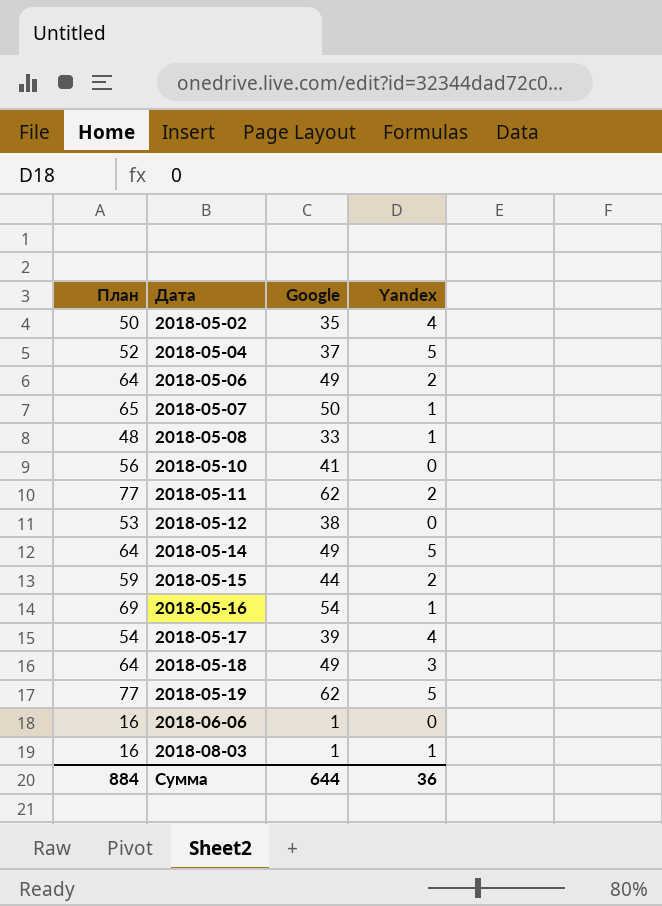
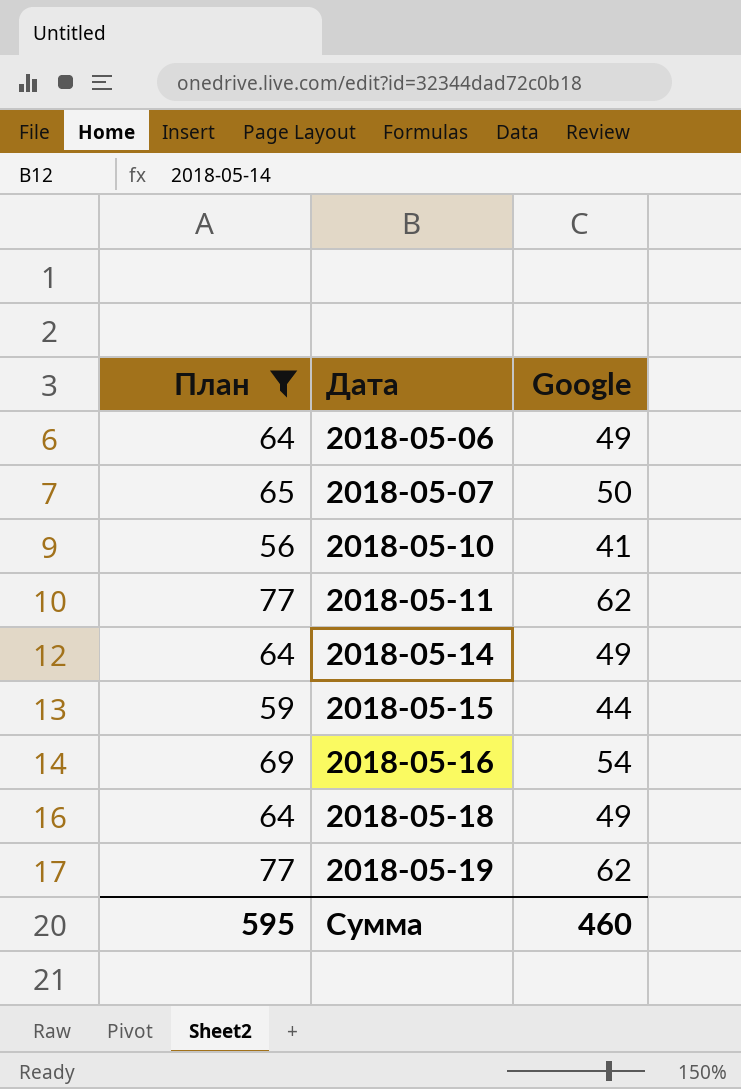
filter: none -> План >= 56
column Yandex | position: 4 -> none
Сумма | План: 884 -> 595
Сумма | Google: 644 -> 460

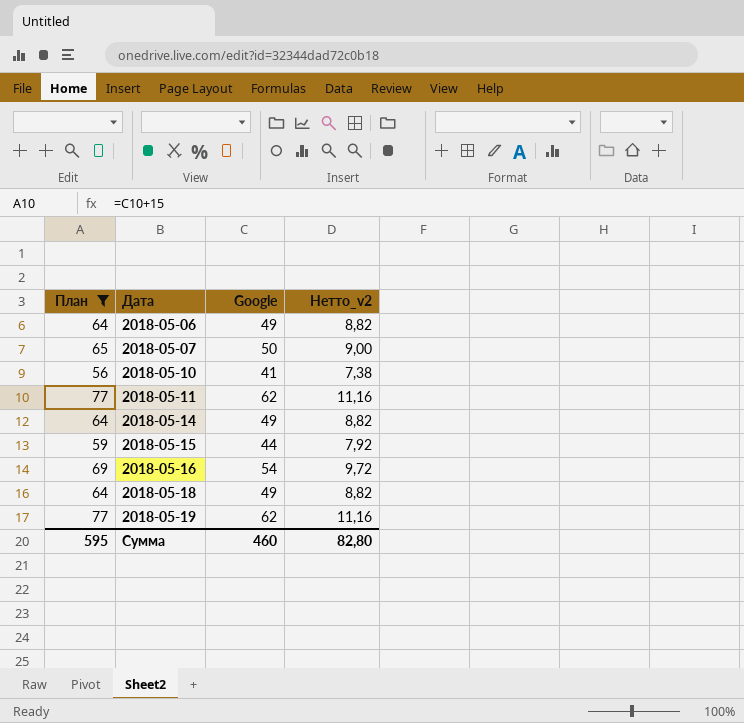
column Нетто_v2 | formula: none -> [Google] * 0,18

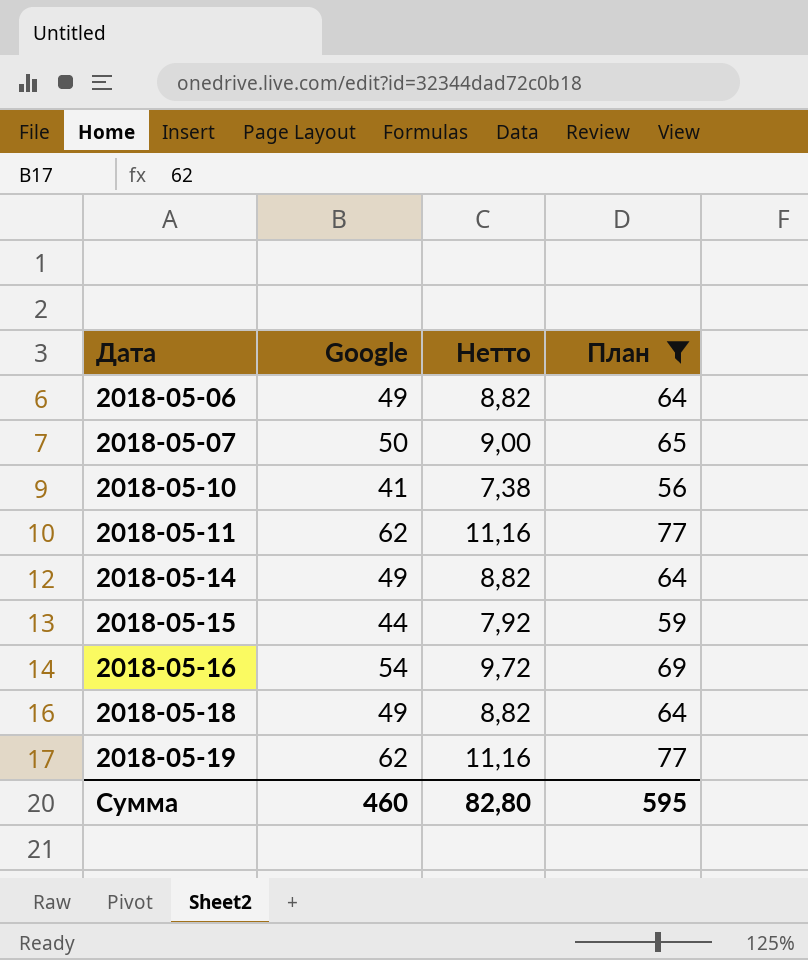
column name: Нетто_v2 -> Нетто
column План | position: 1 -> 4

